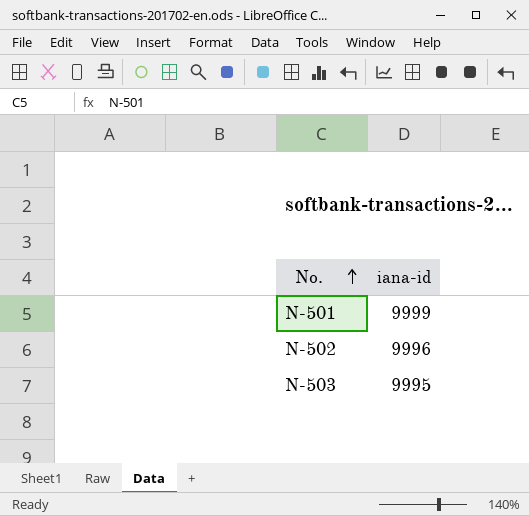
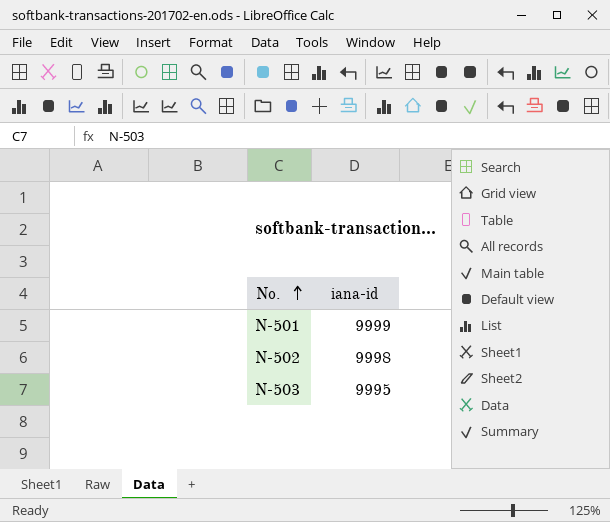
N-502 | iana-id: 9996 -> 9998

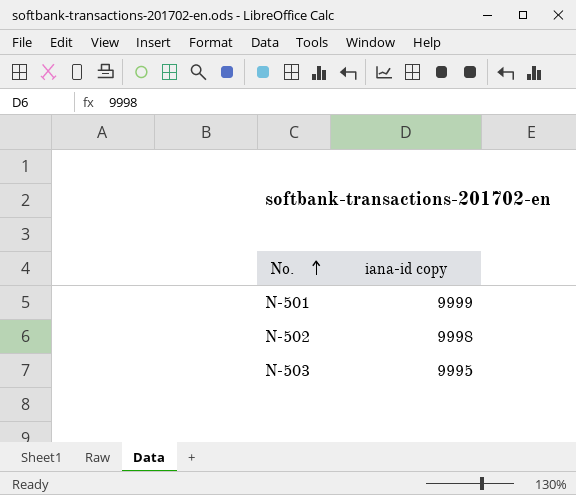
column name: iana-id -> iana-id copy

